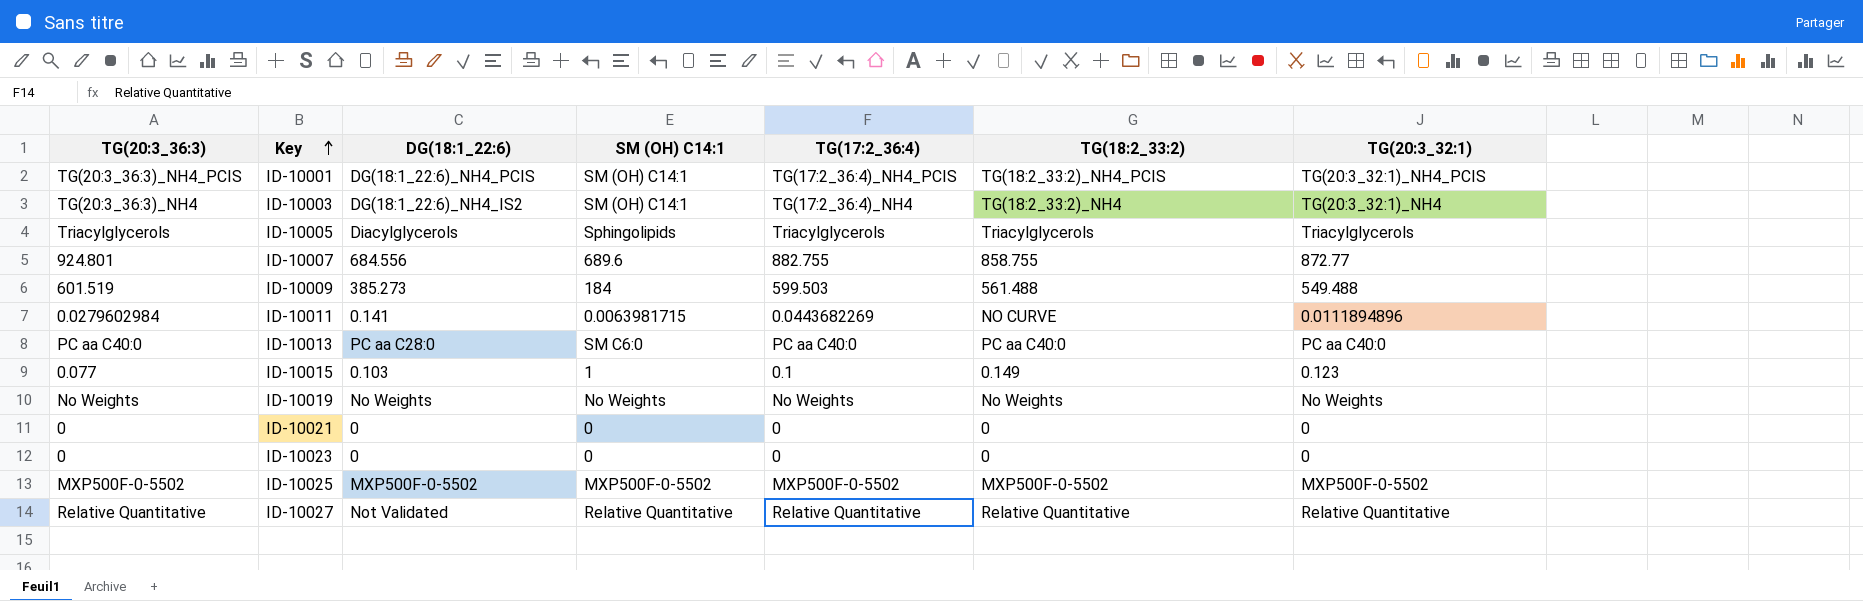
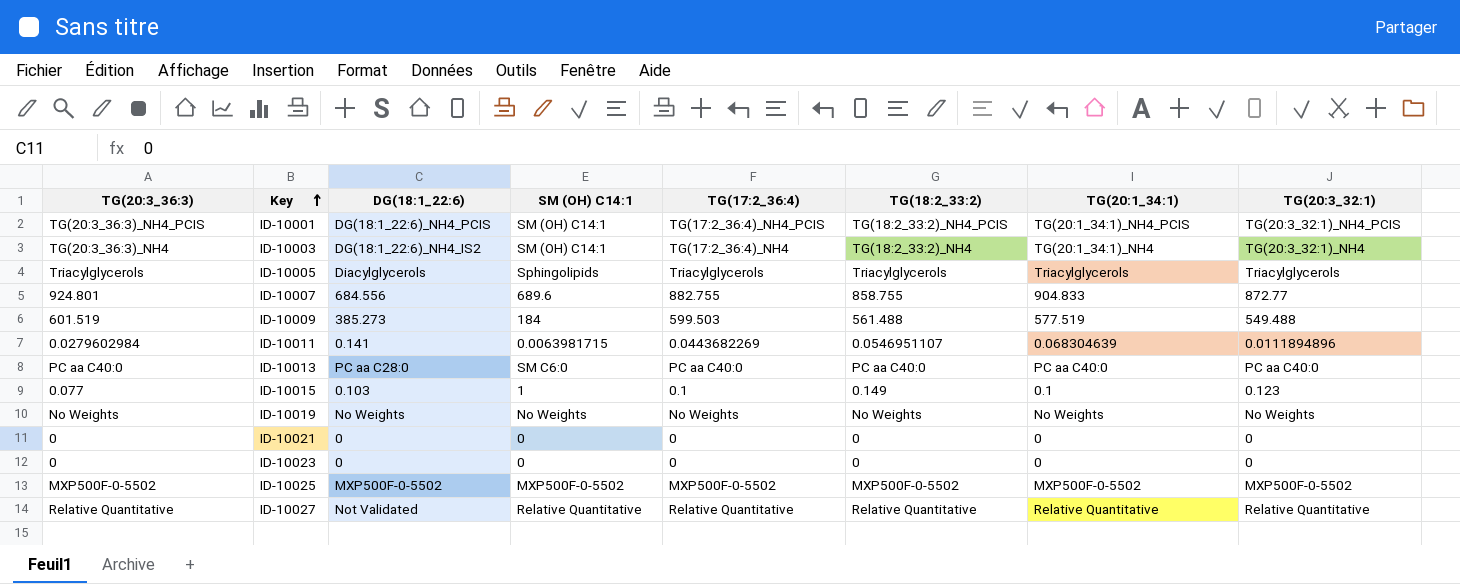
column TG(20:1_34:1) | position: none -> 7
ID-10011 | TG(18:2_33:2): NO CURVE -> 0.0546951107

